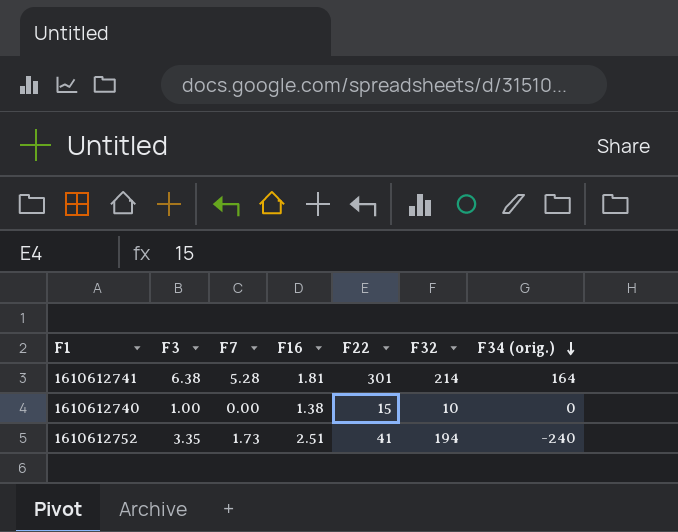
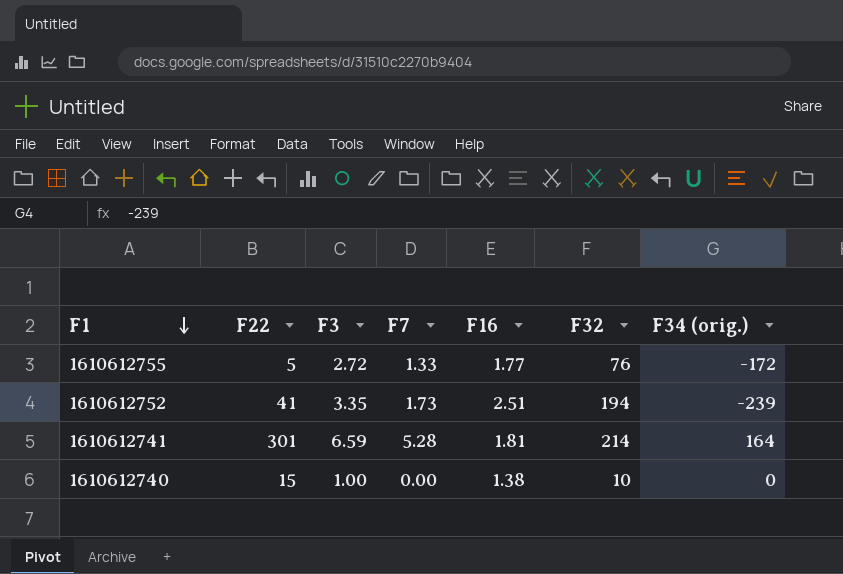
row order: F34 (orig.) descending -> F1 descending
column F22 | position: 5 -> 2
row 1610612755: none -> 5 | 2.72 | 1.33 | 1.77 | 76 | -172
1610612752 | F34 (orig.): -240 -> -239
1610612741 | F3: 6.38 -> 6.59

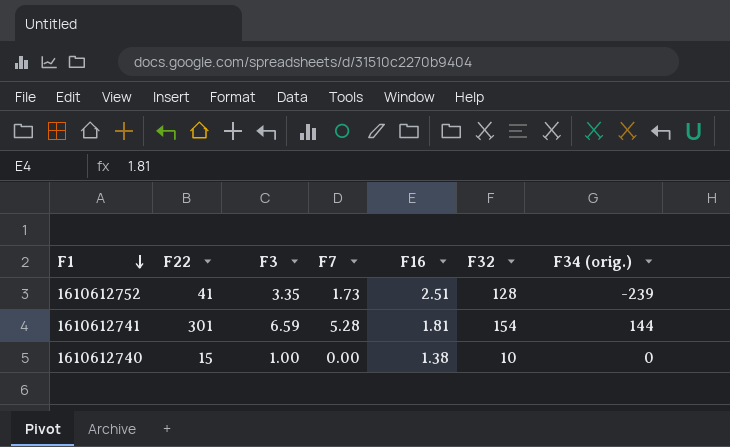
row 1610612755: 5 | 2.72 | 1.33 | 1.77 | 76 | -172 -> none
1610612752 | F32: 194 -> 128
1610612741 | F32: 214 -> 154
1610612741 | F34 (orig.): 164 -> 144

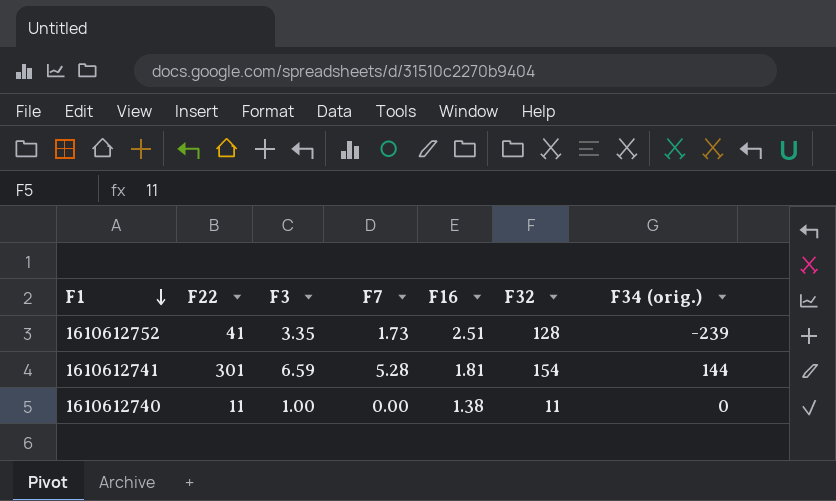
1610612740 | F22: 15 -> 11
1610612740 | F32: 10 -> 11

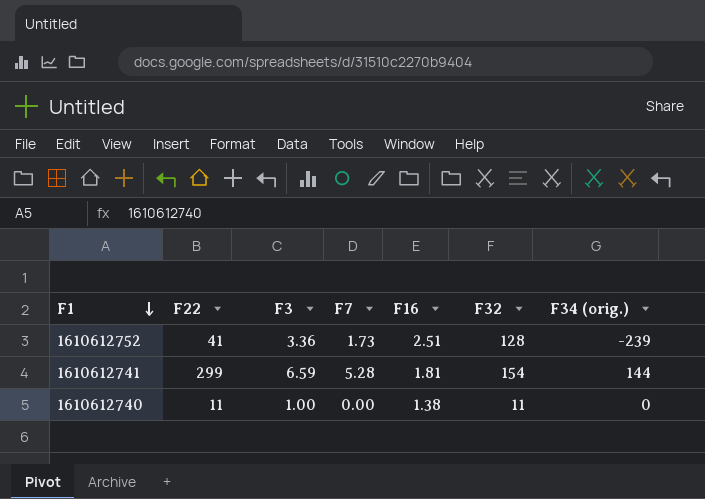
1610612752 | F3: 3.35 -> 3.36
1610612741 | F22: 301 -> 299

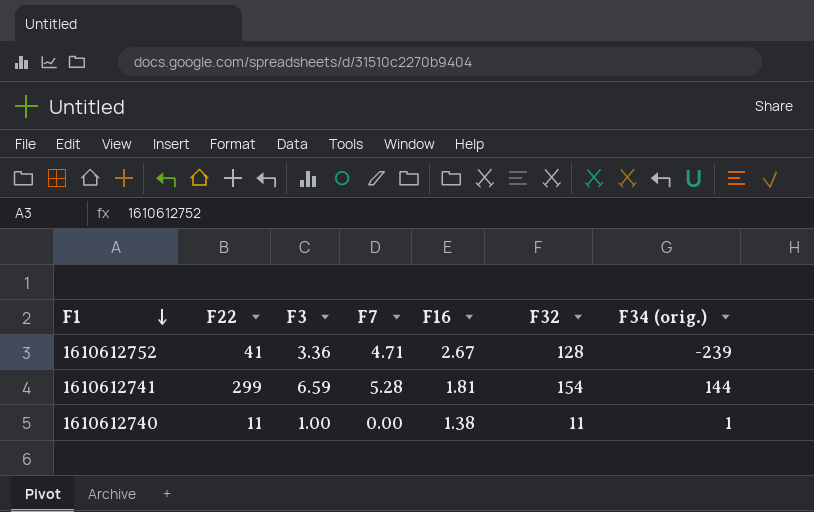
1610612752 | F7: 1.73 -> 4.71
1610612752 | F16: 2.51 -> 2.67
1610612740 | F34 (orig.): 0 -> 1

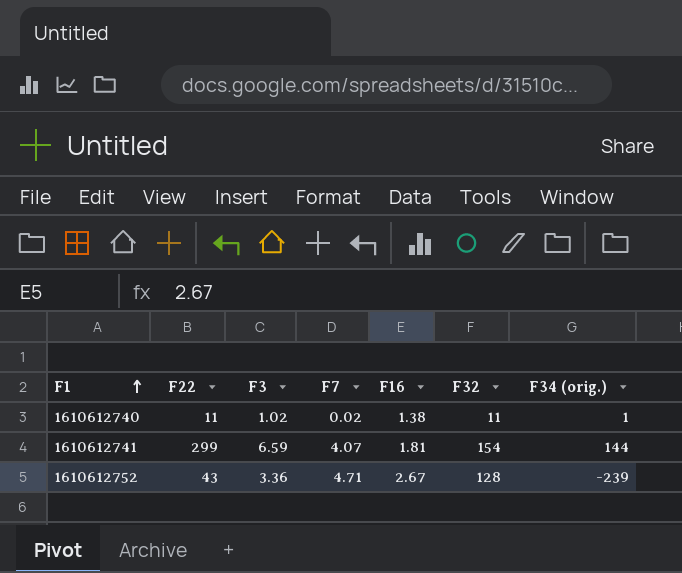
row order: F1 descending -> F1 ascending
1610612740 | F3: 1.00 -> 1.02
1610612740 | F7: 0.00 -> 0.02
1610612741 | F7: 5.28 -> 4.07
1610612752 | F22: 41 -> 43

